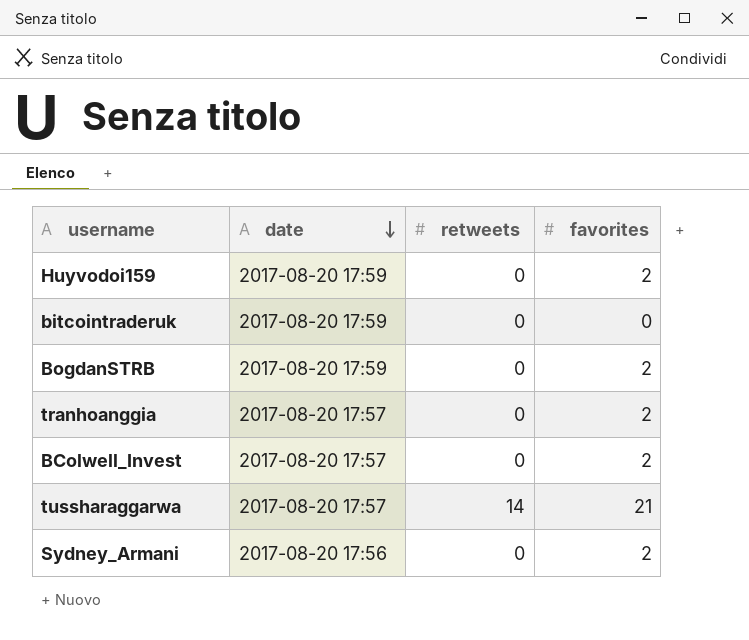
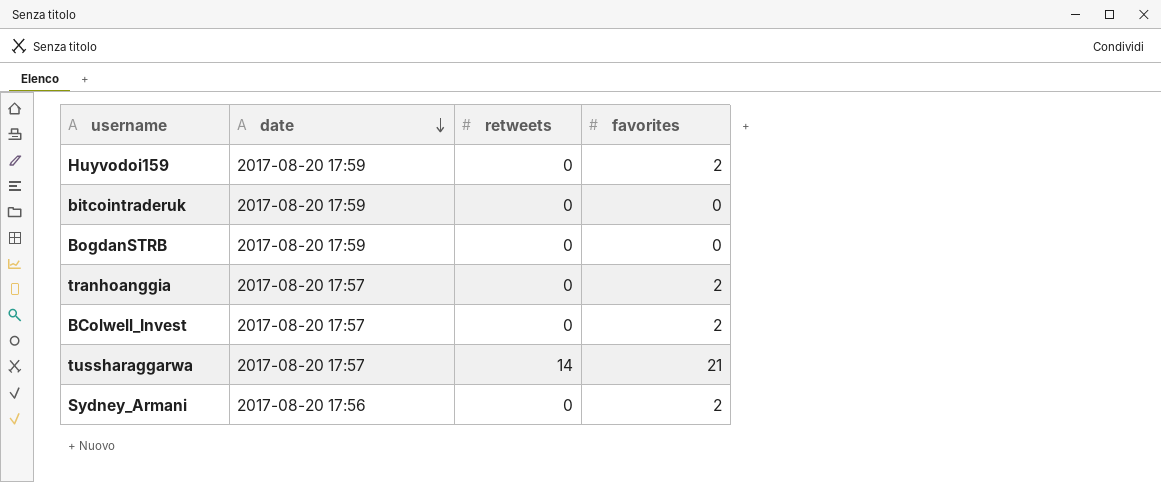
BogdanSTRB | favorites: 2 -> 0

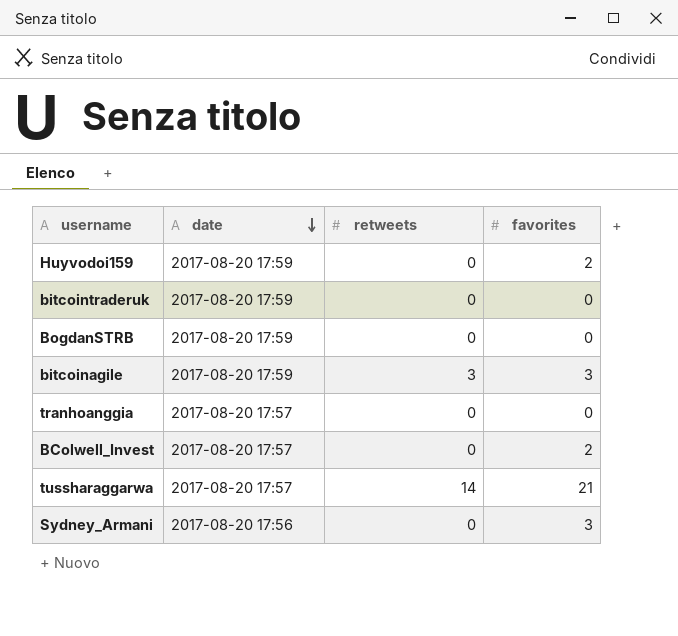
row bitcoinagile: none -> 2017-08-20 17:59 | 3 | 3
tranhoanggia | favorites: 2 -> 0
Sydney_Armani | favorites: 2 -> 3

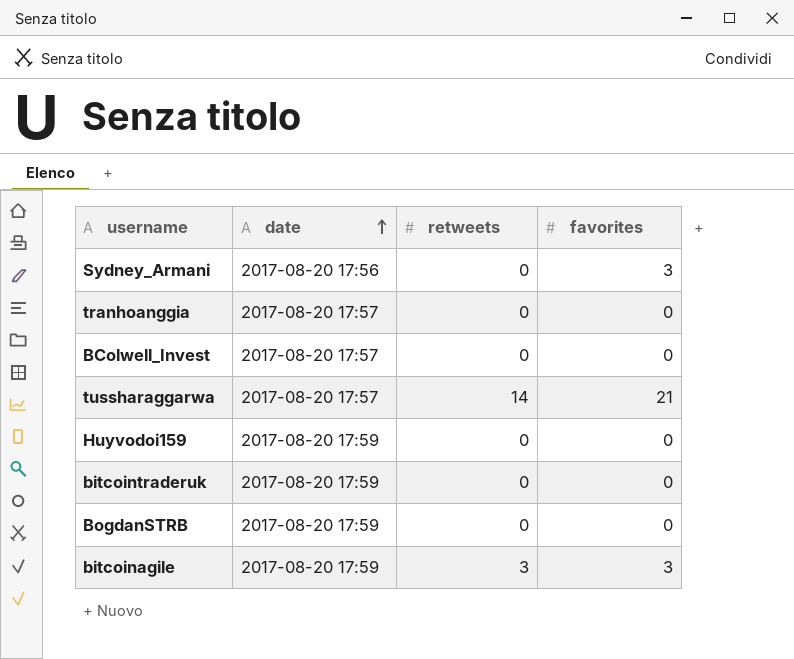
row order: date descending -> date ascending
BColwell_Invest | favorites: 2 -> 0
Huyvodoi159 | favorites: 2 -> 0

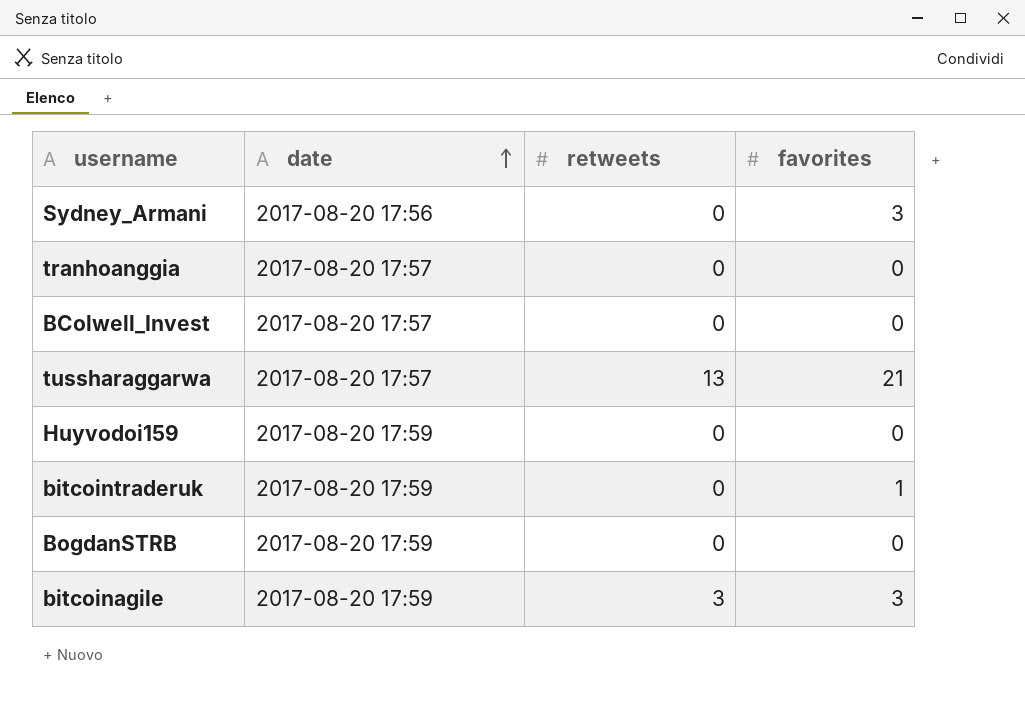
tussharaggarwa | retweets: 14 -> 13
bitcointraderuk | favorites: 0 -> 1

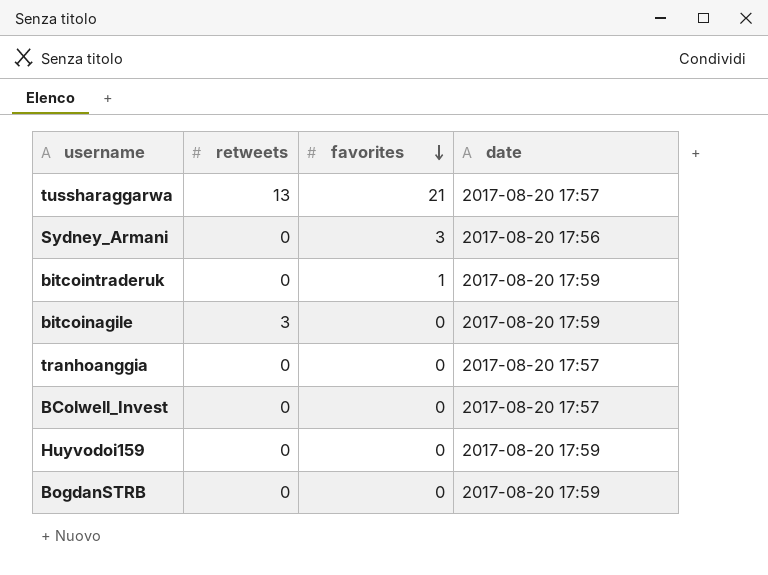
row order: date ascending -> favorites descending
column date | position: 2 -> 4
bitcoinagile | favorites: 3 -> 0

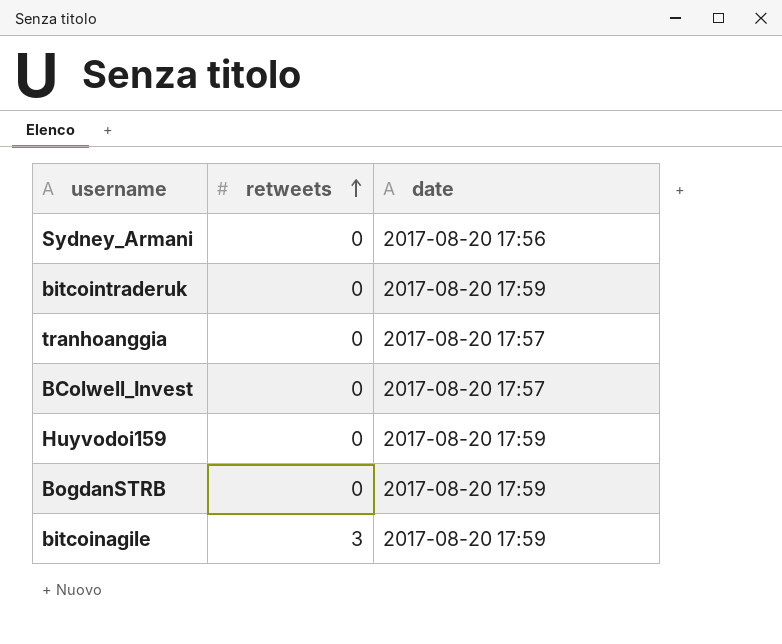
row order: favorites descending -> retweets ascending
column favorites | position: 3 -> none
row tussharaggarwa: 13 | 21 | 2017-08-20 17:57 -> none

